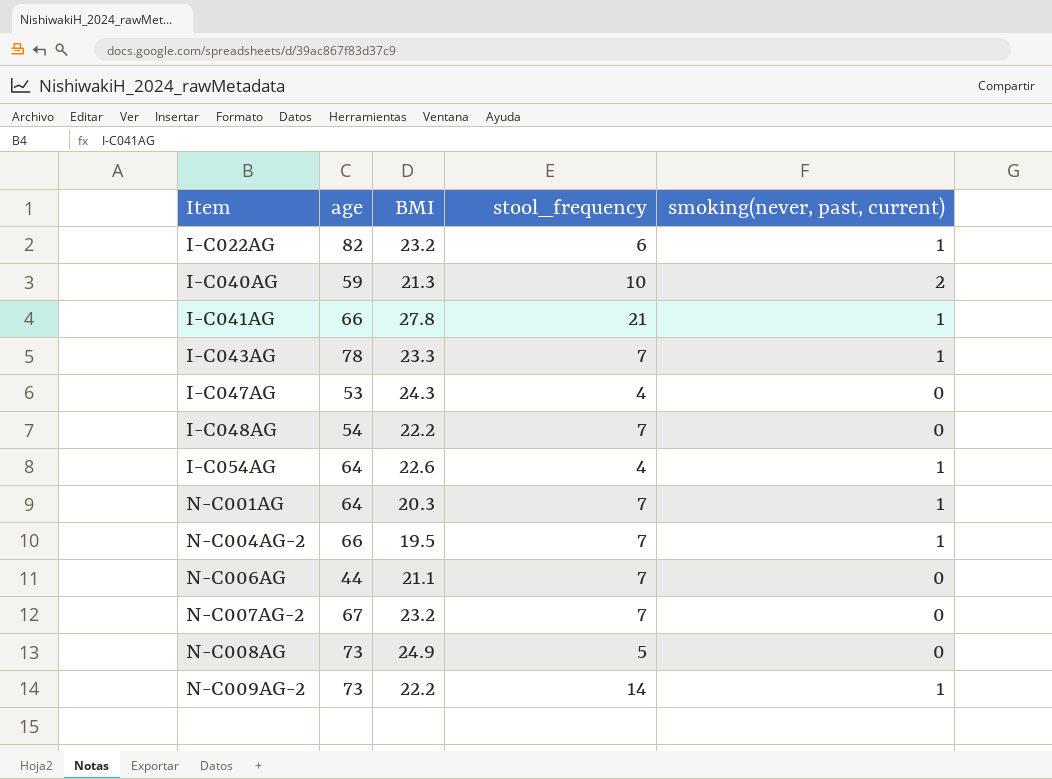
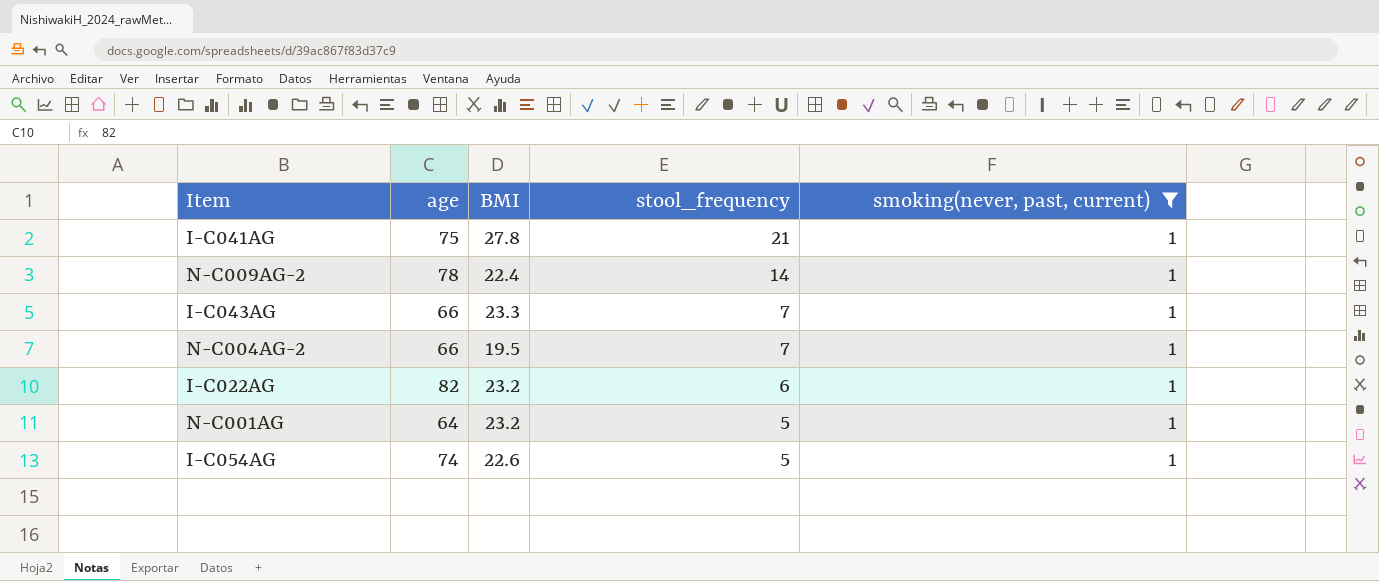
filter: none -> smoking(never, past, current) = 1
row order: Item ascending -> stool_frequency descending
I-C041AG | age: 66 -> 75
N-C009AG-2 | age: 73 -> 78
N-C009AG-2 | BMI: 22.2 -> 22.4
I-C043AG | age: 78 -> 66
N-C001AG | BMI: 20.3 -> 23.2
N-C001AG | stool_frequency: 7 -> 5
I-C054AG | age: 64 -> 74
I-C054AG | stool_frequency: 4 -> 5

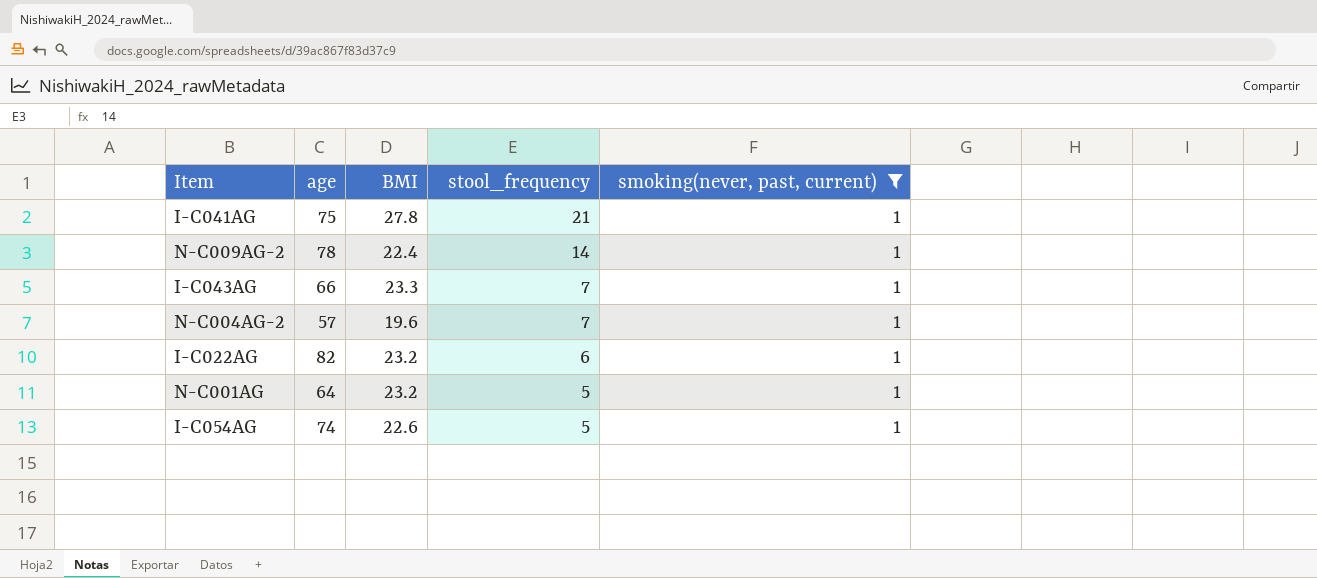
N-C004AG-2 | age: 66 -> 57
N-C004AG-2 | BMI: 19.5 -> 19.6

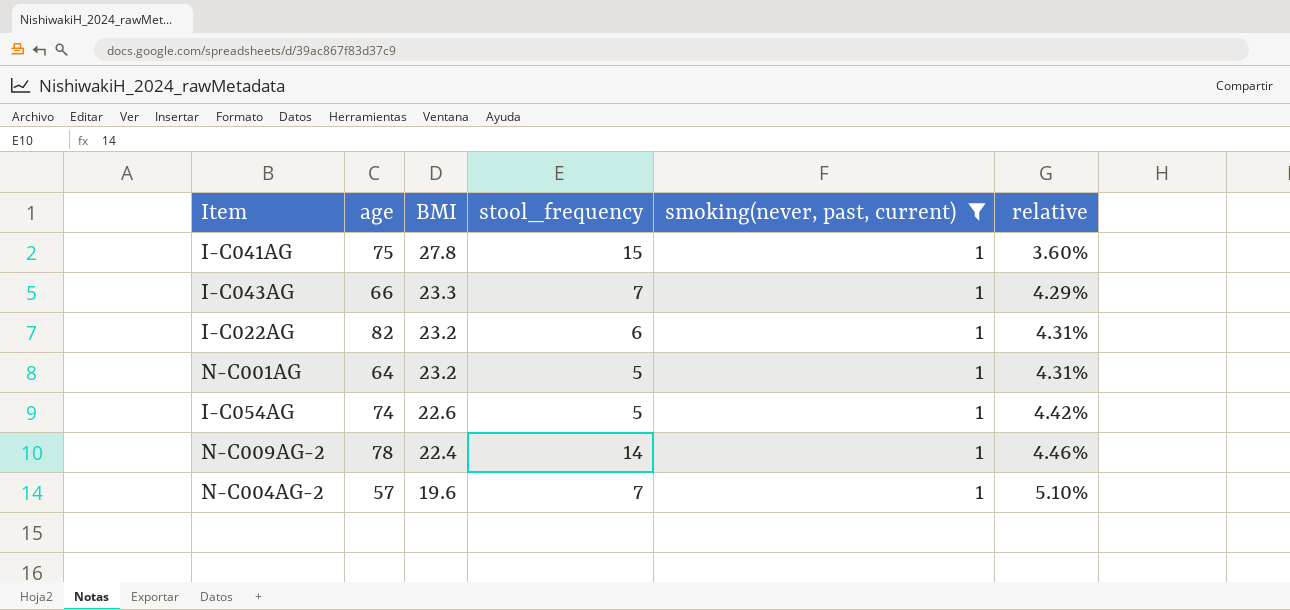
row order: stool_frequency descending -> BMI descending
column relative | formula: none -> [smoking(never, past, current)] / [BMI]
I-C041AG | stool_frequency: 21 -> 15

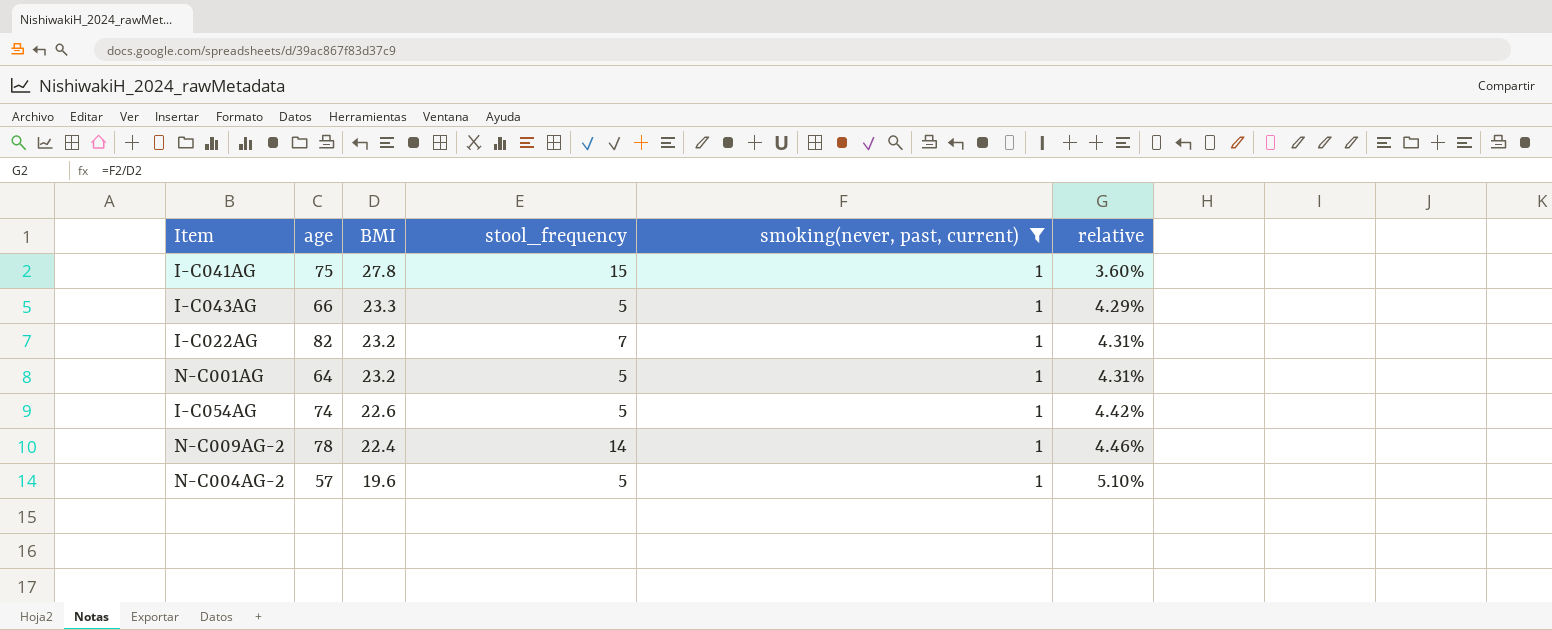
I-C043AG | stool_frequency: 7 -> 5
I-C022AG | stool_frequency: 6 -> 7
N-C004AG-2 | stool_frequency: 7 -> 5

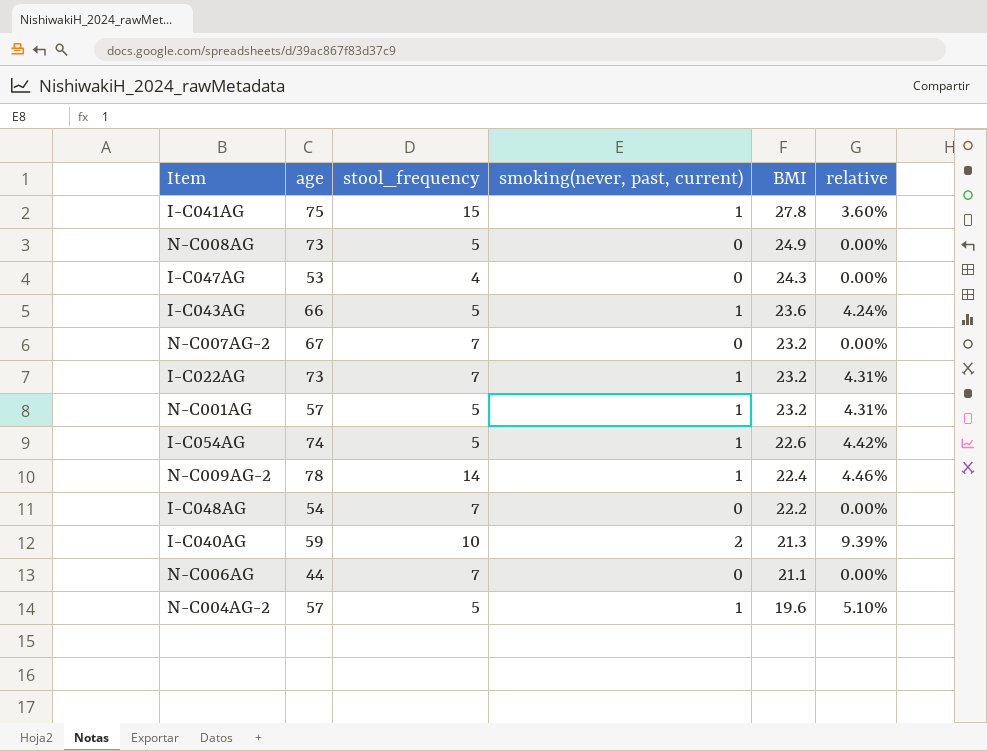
filter: smoking(never, past, current) = 1 -> none
column BMI | position: 3 -> 5
I-C043AG | BMI: 23.3 -> 23.6
I-C043AG | relative: 4.29% -> 4.24%
I-C022AG | age: 82 -> 73
N-C001AG | age: 64 -> 57

